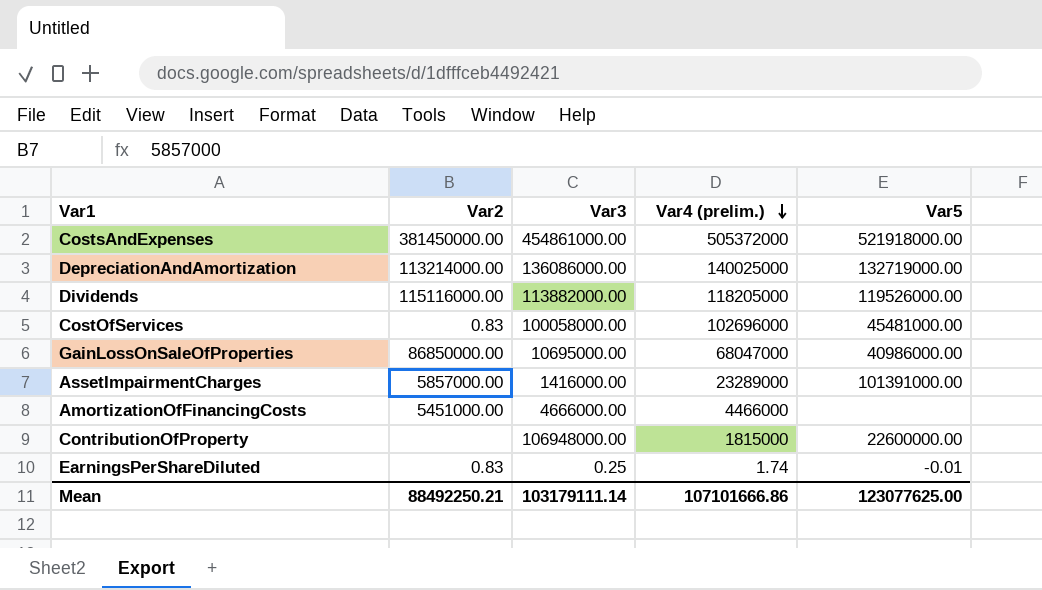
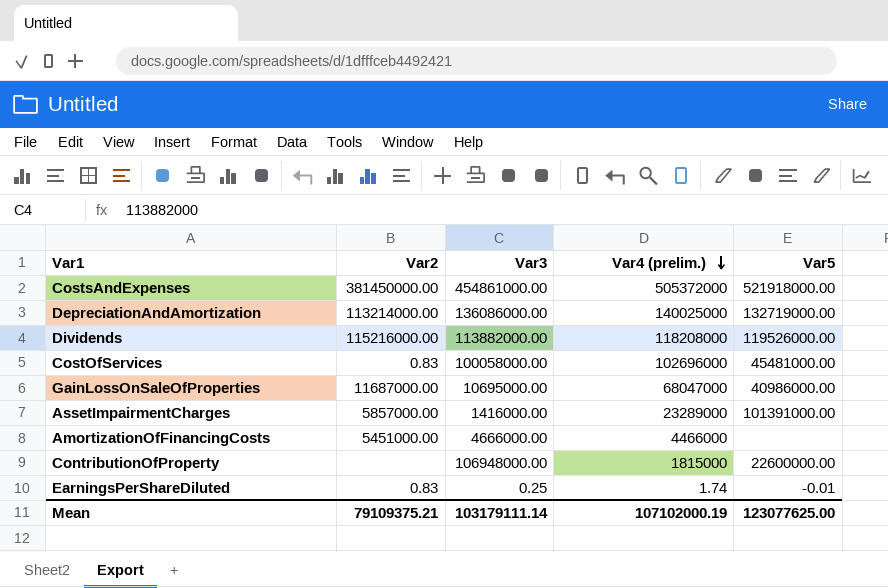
Dividends | Var2: 115116000.00 -> 115216000.00
Dividends | Var4 (prelim.): 118205000 -> 118208000
GainLossOnSaleOfProperties | Var2: 86850000.00 -> 11687000.00
Mean | Var2: 88492250.21 -> 79109375.21
Mean | Var4 (prelim.): 107101666.86 -> 107102000.19

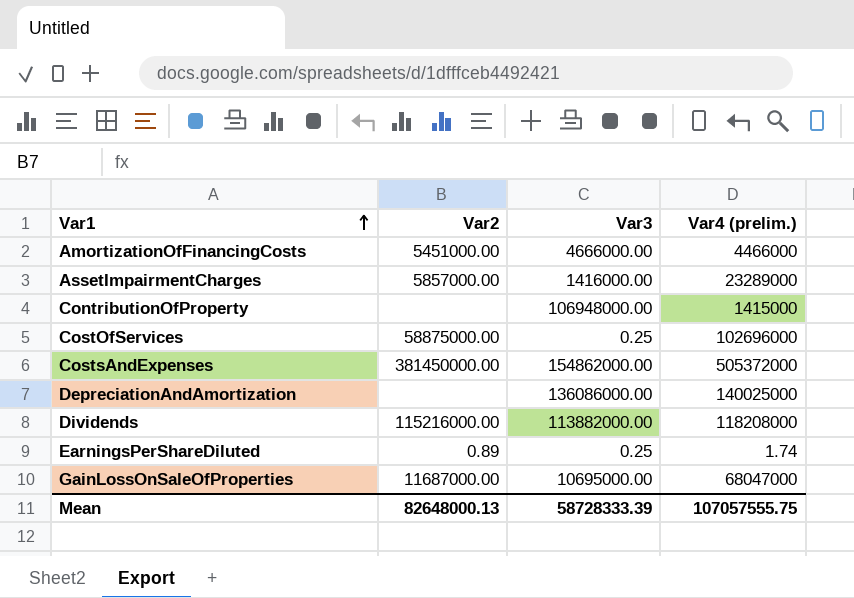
row order: Var4 (prelim.) descending -> Var1 ascending
column Var5 | position: 5 -> none
ContributionOfProperty | Var4 (prelim.): 1815000 -> 1415000
CostOfServices | Var2: 0.83 -> 58875000.00
CostOfServices | Var3: 100058000.00 -> 0.25
CostsAndExpenses | Var3: 454861000.00 -> 154862000.00
DepreciationAndAmortization | Var2: 113214000.00 -> none
EarningsPerShareDiluted | Var2: 0.83 -> 0.89
Mean | Var2: 79109375.21 -> 82648000.13
Mean | Var3: 103179111.14 -> 58728333.39
Mean | Var4 (prelim.): 107102000.19 -> 107057555.75

